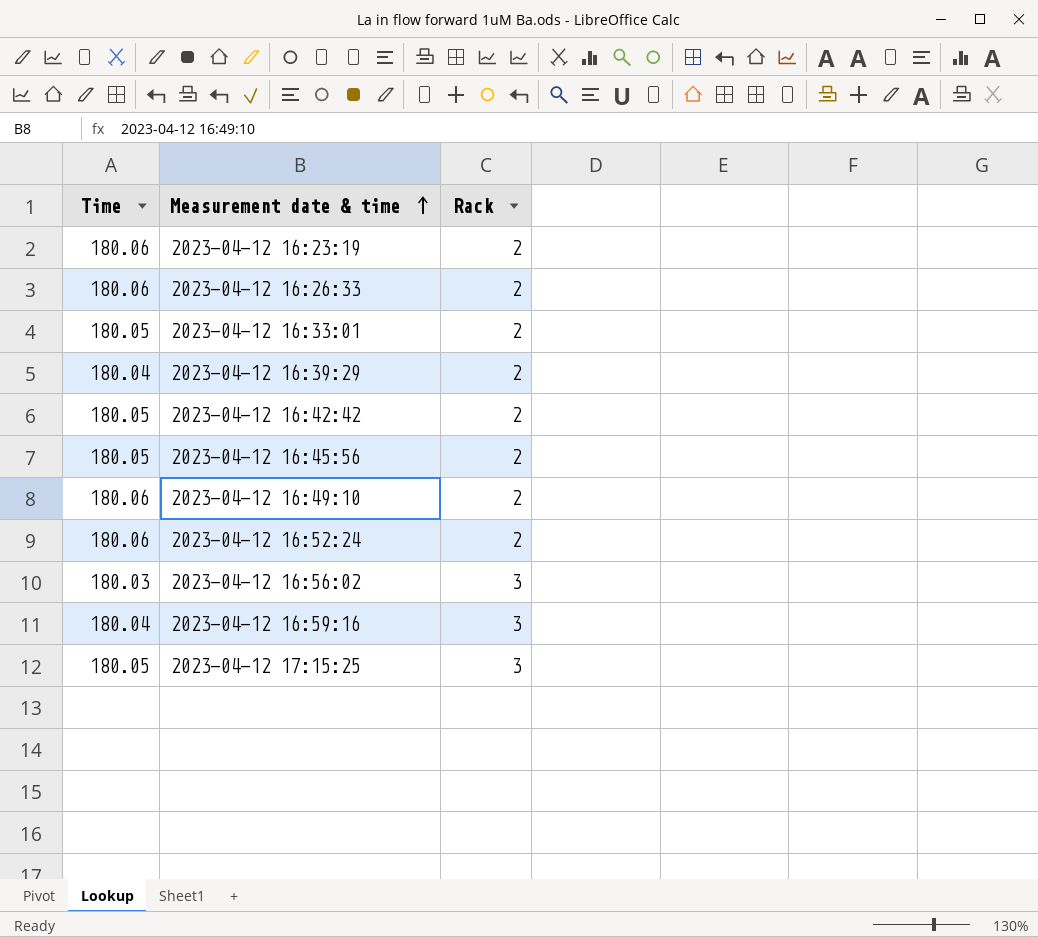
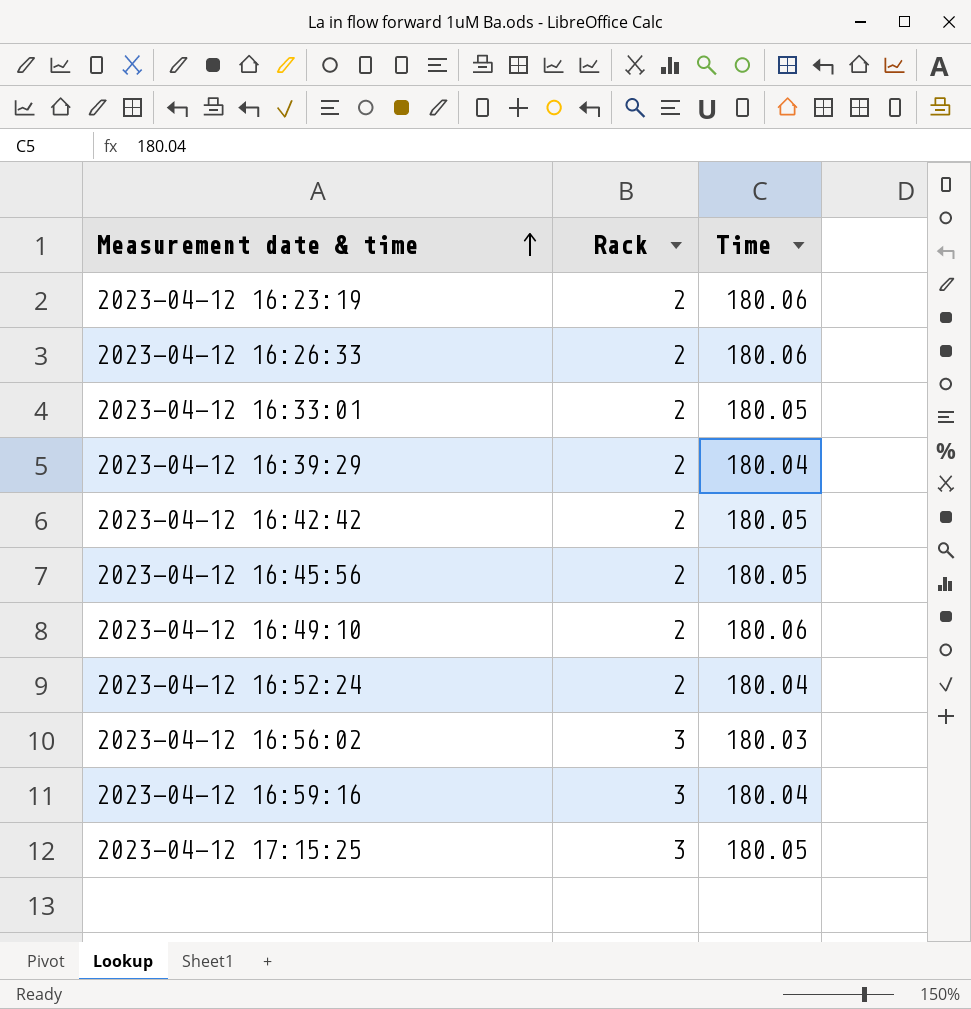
column Time | position: 1 -> 3
2023-04-12 16:52:24 | Time: 180.06 -> 180.04

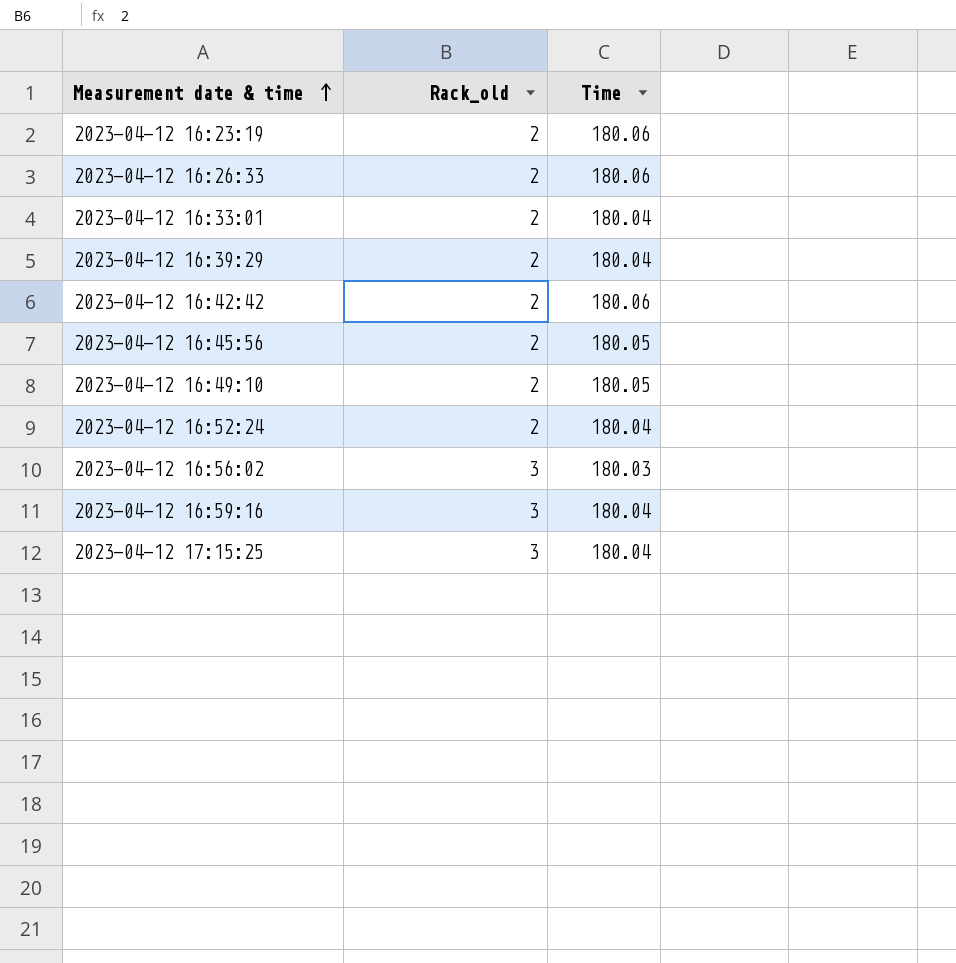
column name: Rack -> Rack_old
2023-04-12 16:33:01 | Time: 180.05 -> 180.04
2023-04-12 16:42:42 | Time: 180.05 -> 180.06
2023-04-12 16:49:10 | Time: 180.06 -> 180.05
2023-04-12 17:15:25 | Time: 180.05 -> 180.04

